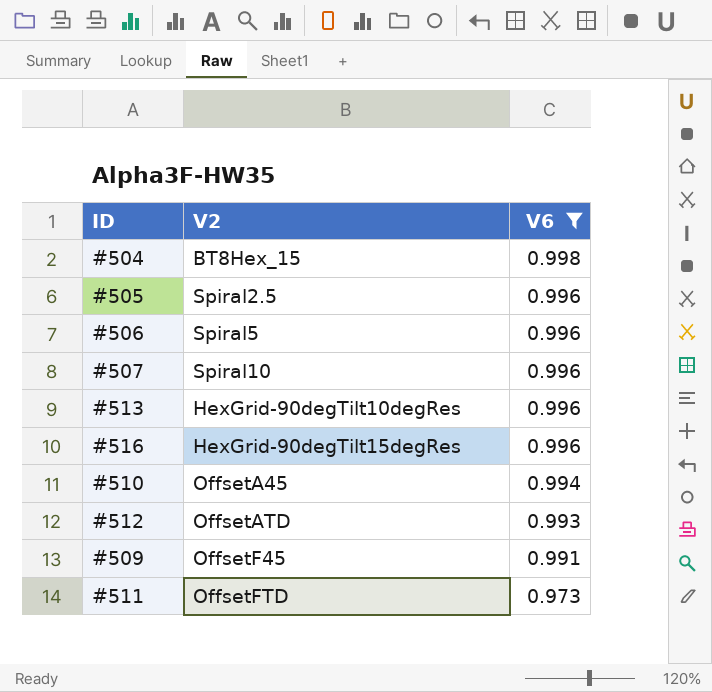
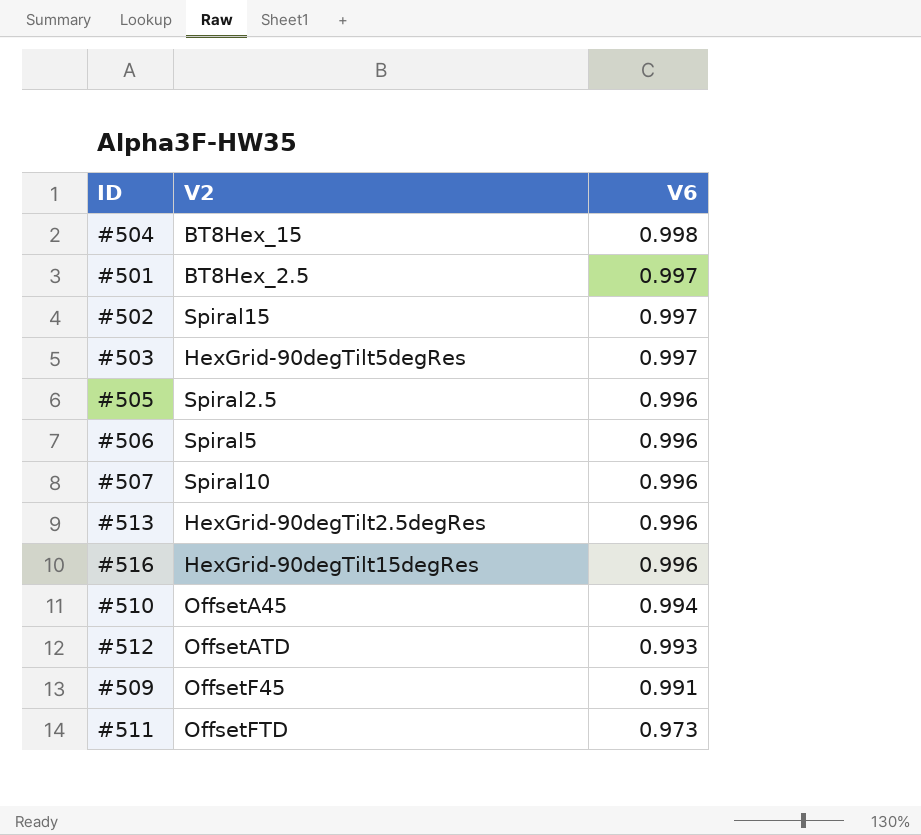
filter: V6 != 0.997 -> none
#513 | V2: HexGrid-90degTilt10degRes -> HexGrid-90degTilt2.5degRes

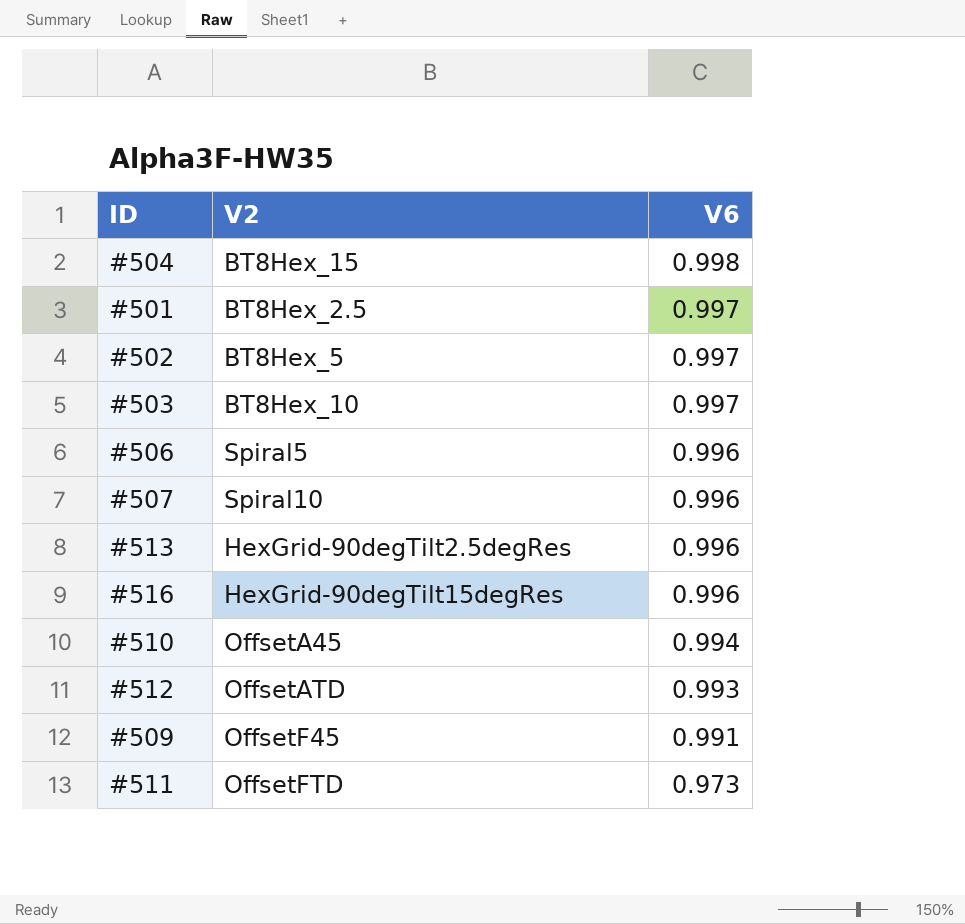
row #505: Spiral2.5 | 0.996 -> none
#502 | V2: Spiral15 -> BT8Hex_5
#503 | V2: HexGrid-90degTilt5degRes -> BT8Hex_10

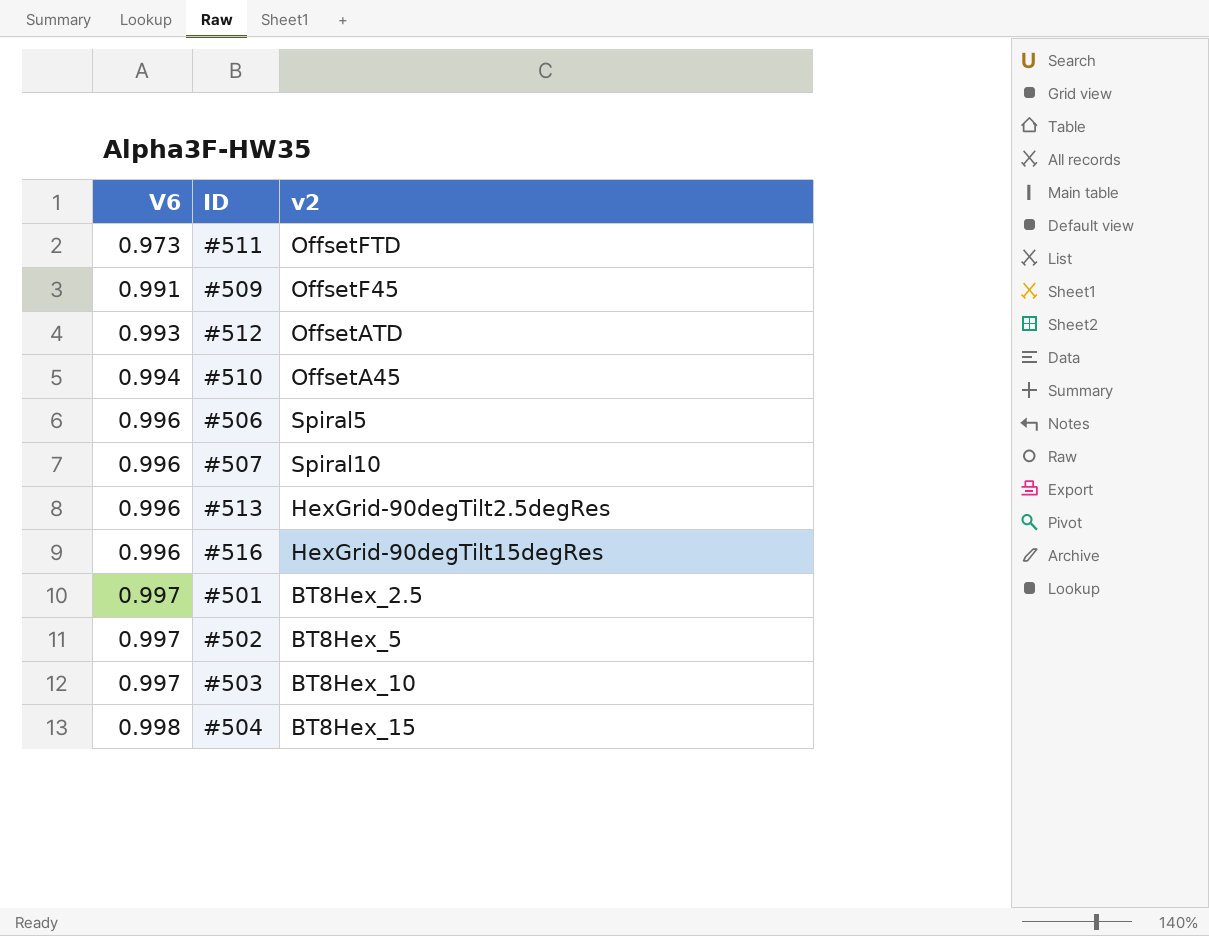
row order: V6 descending -> V6 ascending
column V6 | position: 3 -> 1
column name: V2 -> v2

